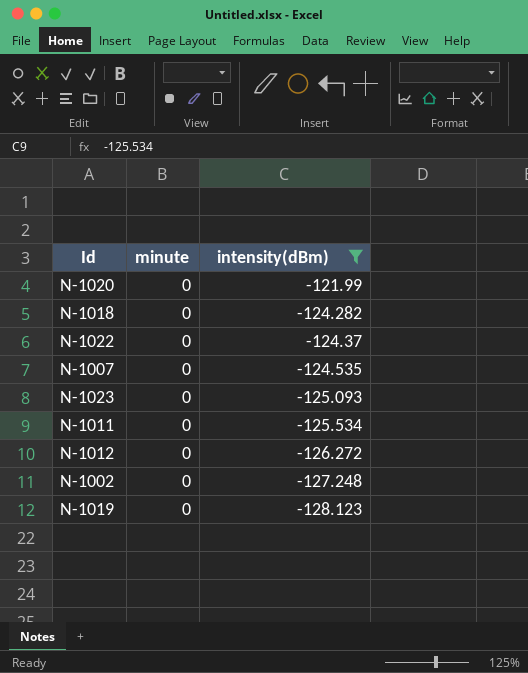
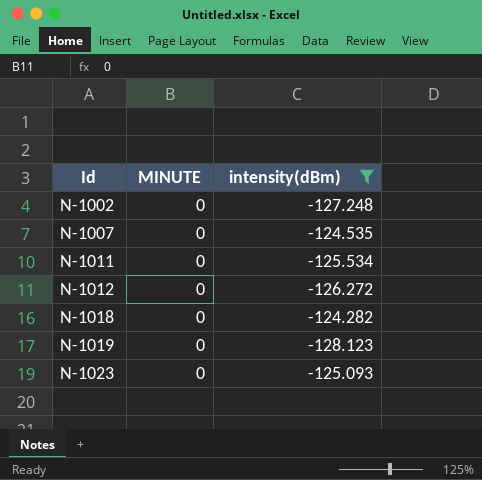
row order: intensity(dBm) descending -> Id ascending
column name: minute -> MINUTE
row N-1020: 0 | -121.99 -> none
row N-1022: 0 | -124.37 -> none

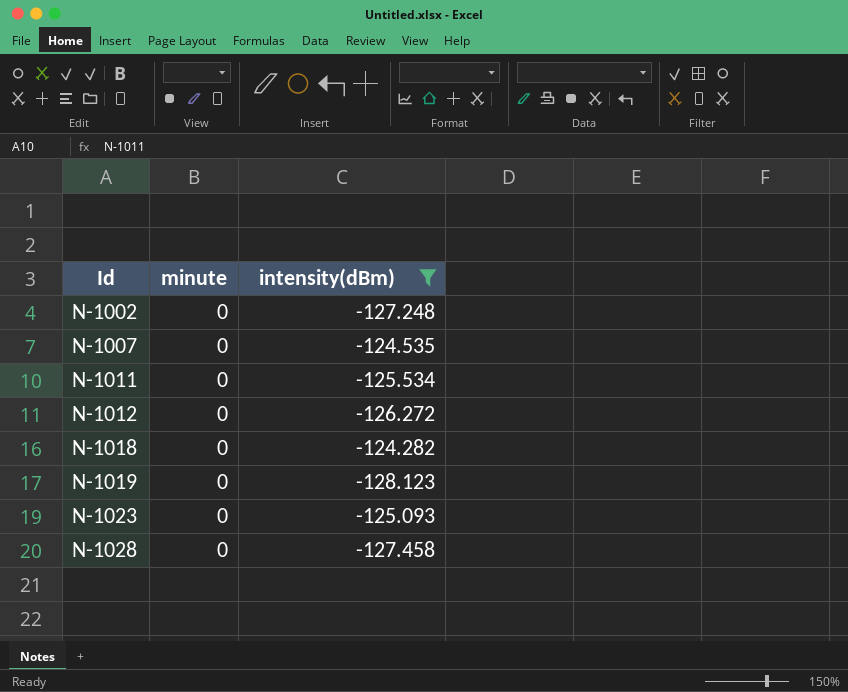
column name: MINUTE -> minute
row N-1028: none -> 0 | -127.458

